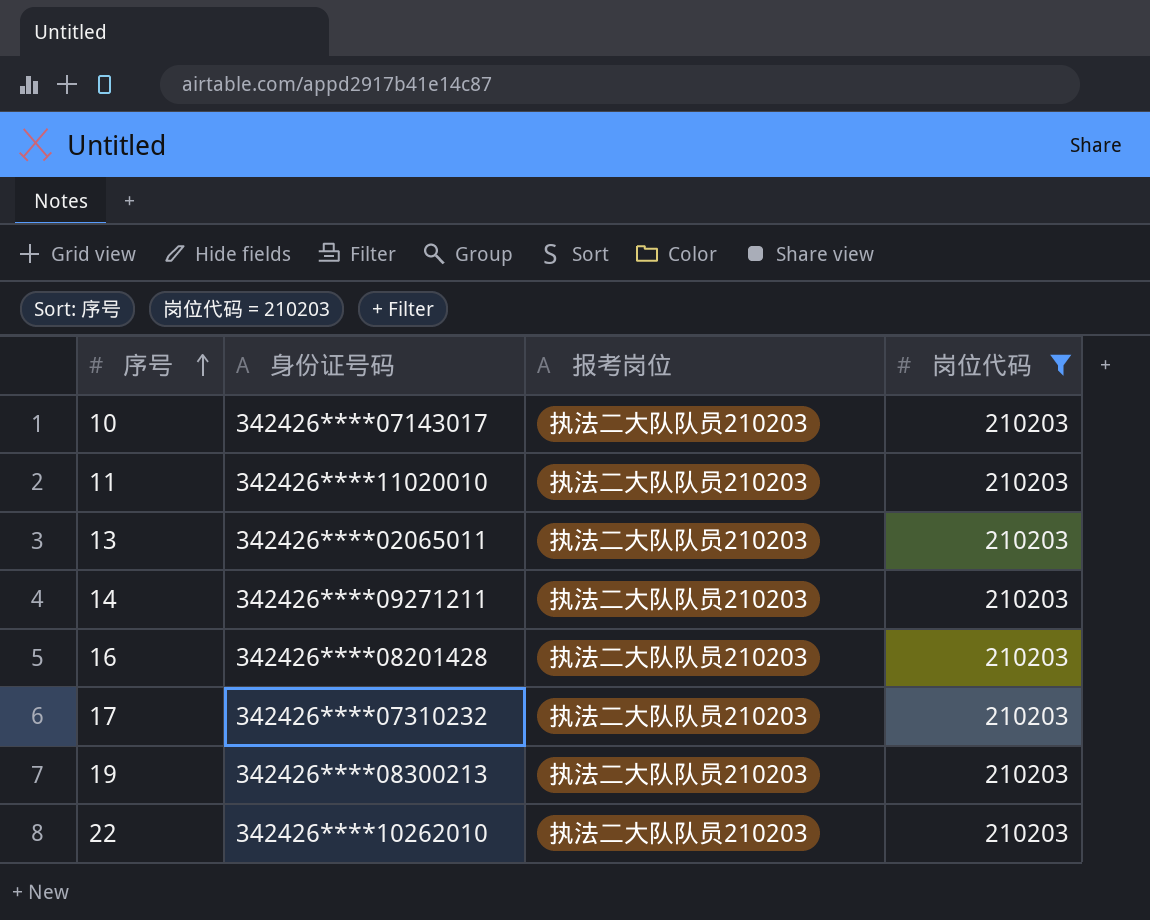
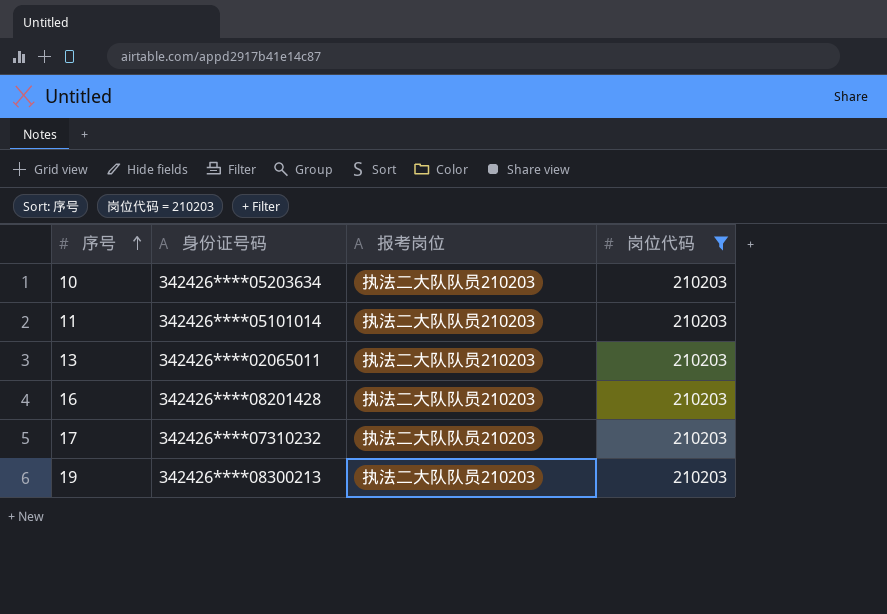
row 14: 342426****09271211 | 执法二大队队员210203 | 210203 -> none
row 22: 342426****10262010 | 执法二大队队员210203 | 210203 -> none
10 | 身份证号码: 342426****07143017 -> 342426****05203634
11 | 身份证号码: 342426****11020010 -> 342426****05101014

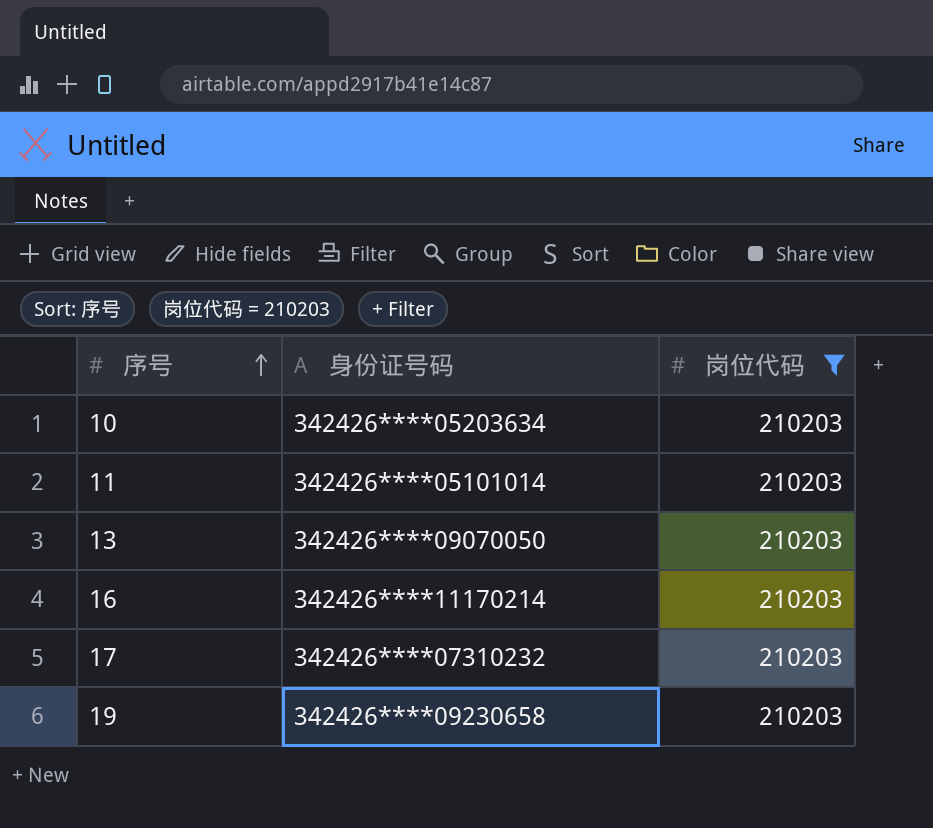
column 报考岗位 | position: 3 -> none
13 | 身份证号码: 342426****02065011 -> 342426****09070050
16 | 身份证号码: 342426****08201428 -> 342426****11170214
19 | 身份证号码: 342426****08300213 -> 342426****09230658

